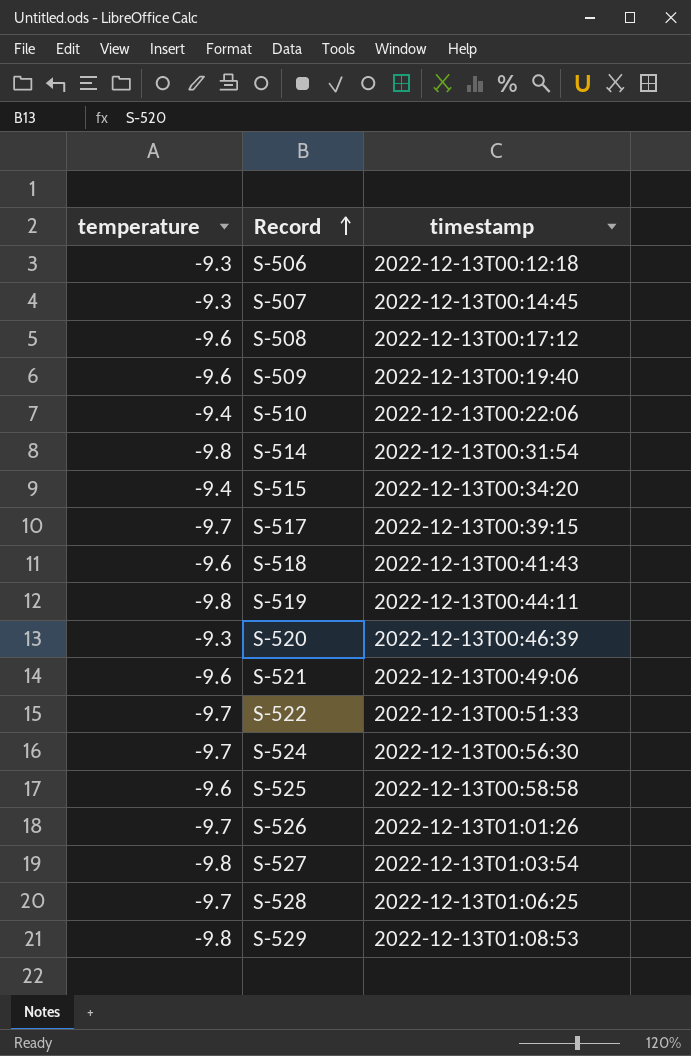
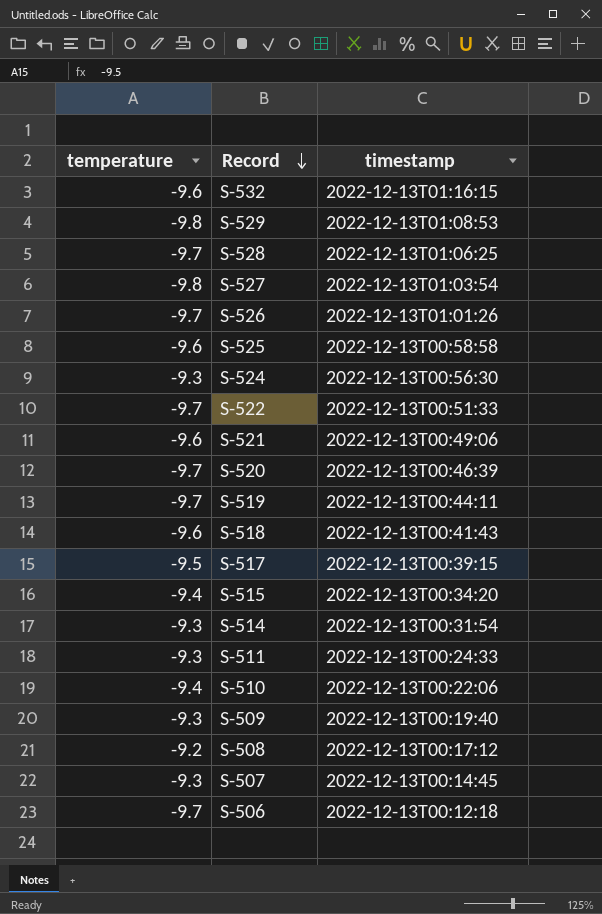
row order: Record ascending -> Record descending
row S-532: none -> -9.6 | 2022-12-13T01:16:15
S-524 | temperature: -9.7 -> -9.3
S-520 | temperature: -9.3 -> -9.7
S-519 | temperature: -9.8 -> -9.7
S-517 | temperature: -9.7 -> -9.5
S-514 | temperature: -9.8 -> -9.3
row S-511: none -> -9.3 | 2022-12-13T00:24:33
S-509 | temperature: -9.6 -> -9.3
S-508 | temperature: -9.6 -> -9.2
S-506 | temperature: -9.3 -> -9.7

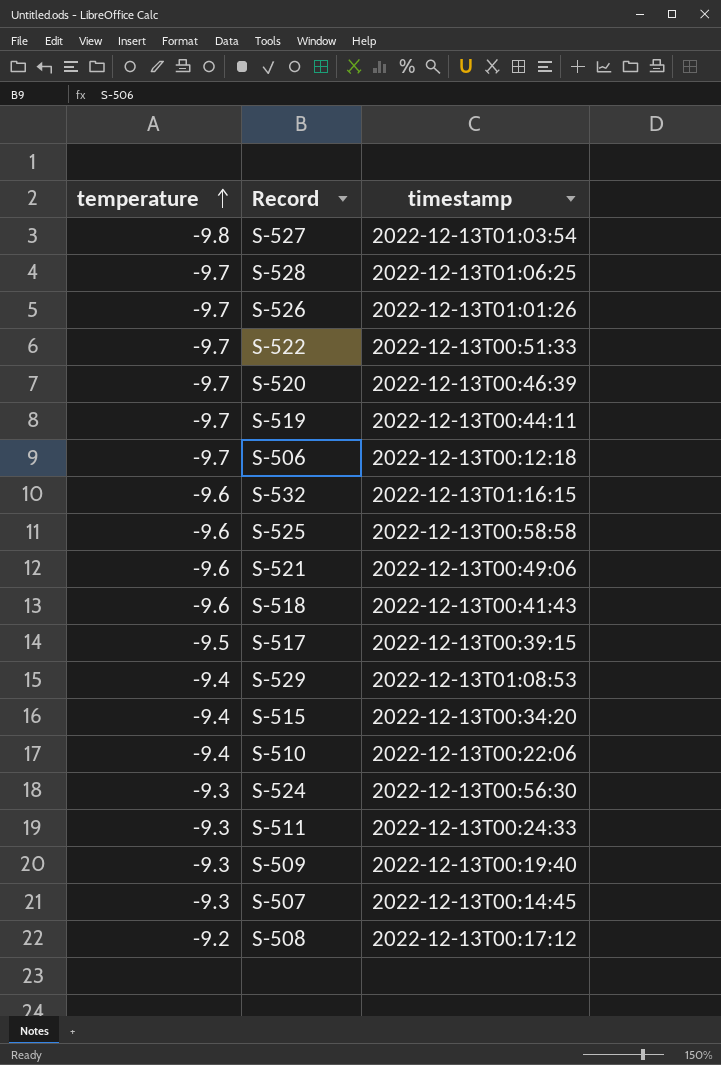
row order: Record descending -> temperature ascending
row S-514: -9.3 | 2022-12-13T00:31:54 -> none
S-529 | temperature: -9.8 -> -9.4

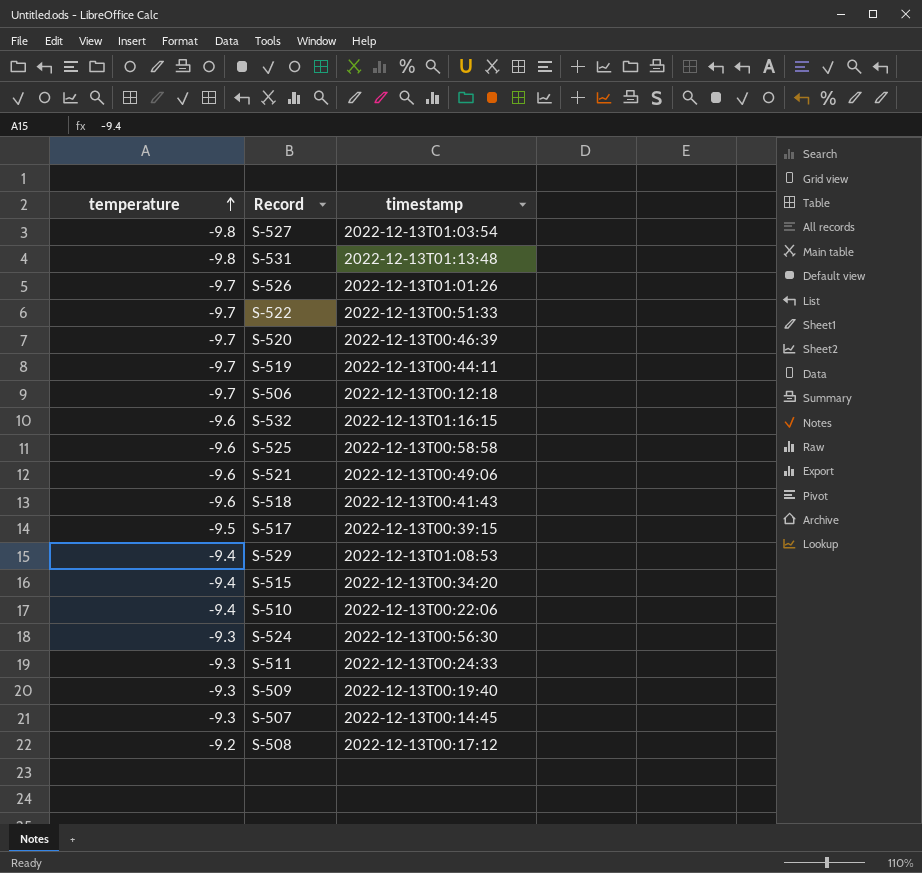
row S-528: -9.7 | 2022-12-13T01:06:25 -> none
row S-531: none -> -9.8 | 2022-12-13T01:13:48

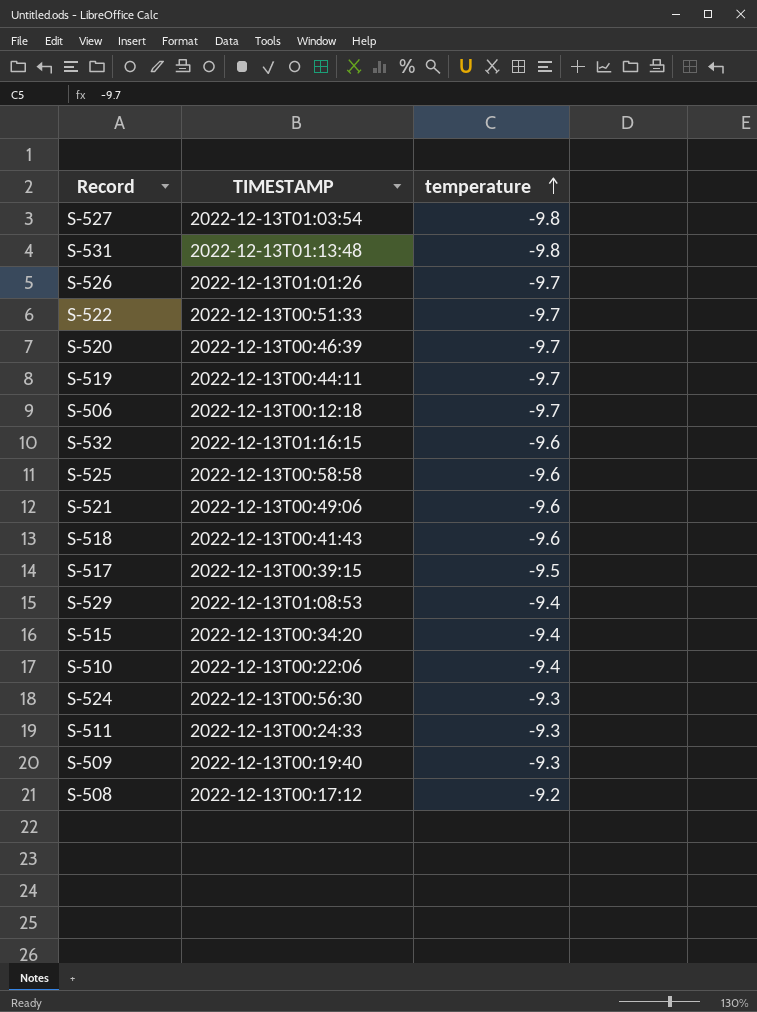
column name: timestamp -> TIMESTAMP
column temperature | position: 1 -> 3
row S-507: -9.3 | 2022-12-13T00:14:45 -> none

